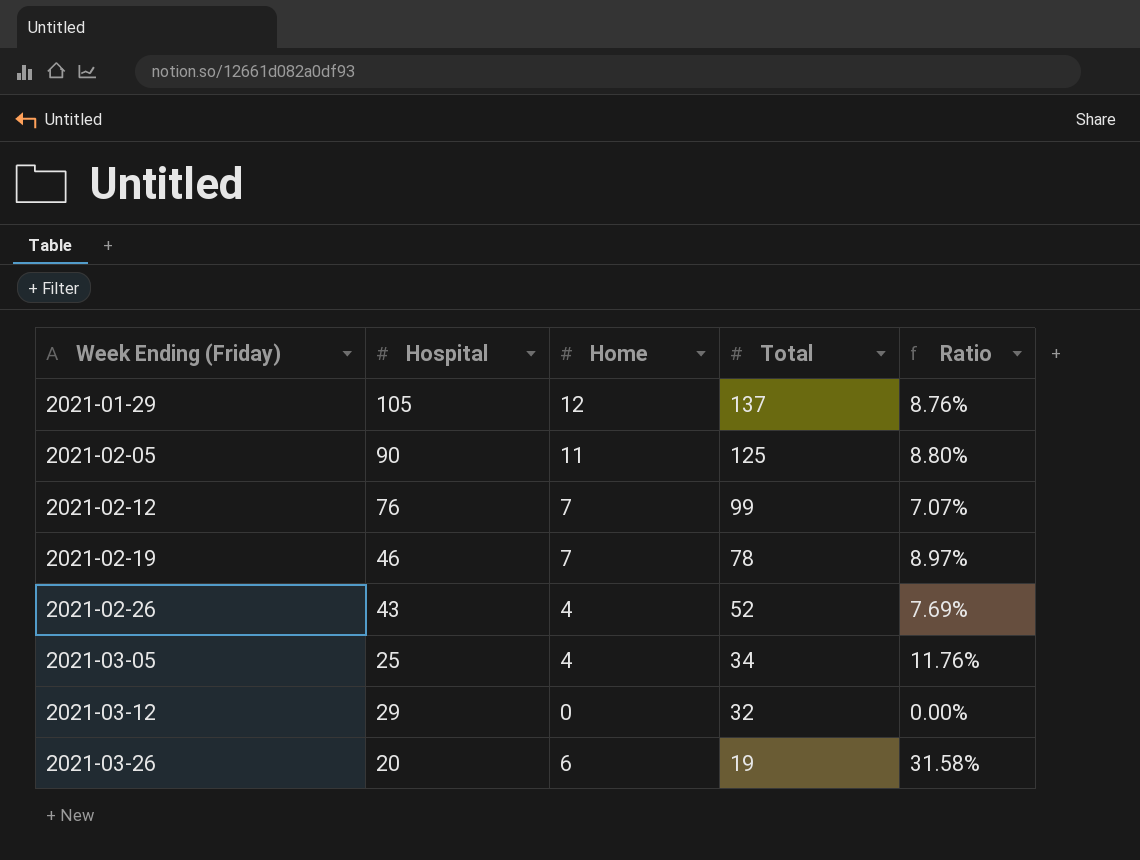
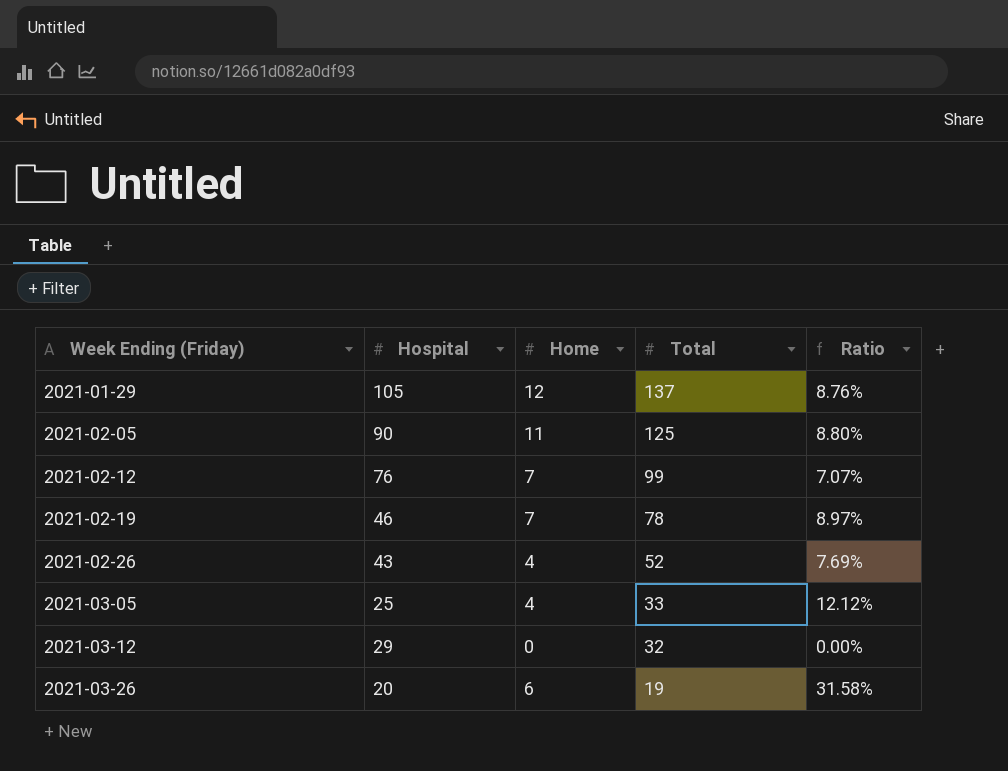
2021-03-05 | Total: 34 -> 33
2021-03-05 | Ratio: 11.76% -> 12.12%

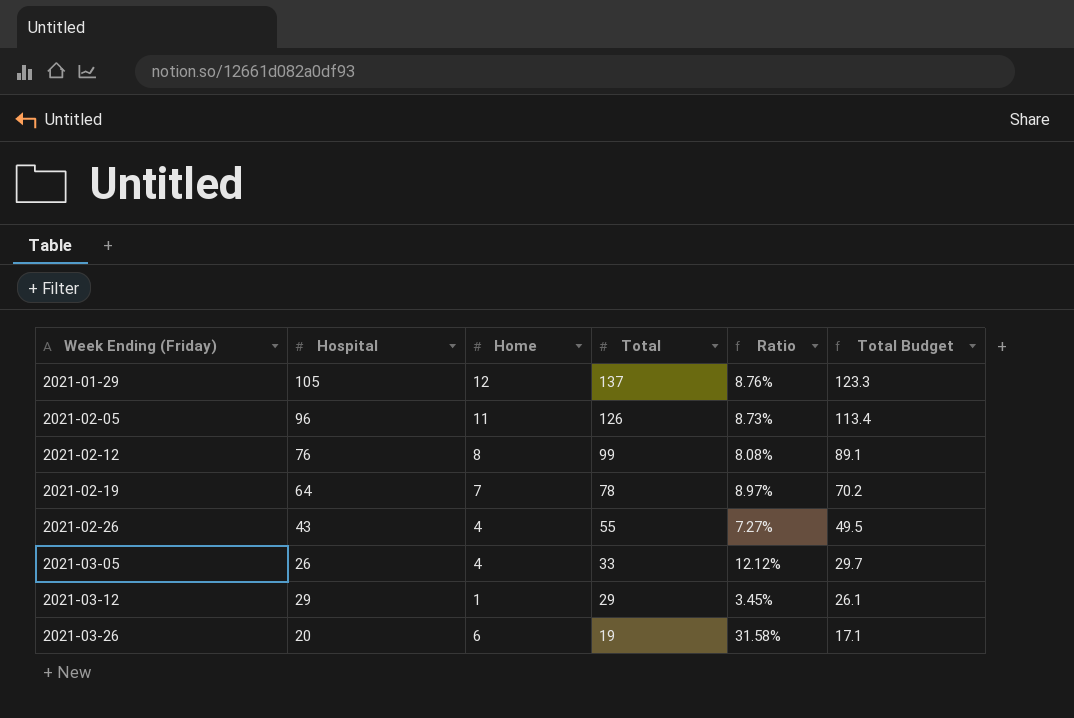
column Total Budget | formula: none -> [Total] * 0.9
2021-02-05 | Hospital: 90 -> 96
2021-02-05 | Total: 125 -> 126
2021-02-05 | Ratio: 8.80% -> 8.73%
2021-02-12 | Home: 7 -> 8
2021-02-12 | Ratio: 7.07% -> 8.08%
2021-02-19 | Hospital: 46 -> 64
2021-02-26 | Total: 52 -> 55
2021-02-26 | Ratio: 7.69% -> 7.27%
2021-03-05 | Hospital: 25 -> 26
2021-03-12 | Home: 0 -> 1
2021-03-12 | Total: 32 -> 29
2021-03-12 | Ratio: 0.00% -> 3.45%

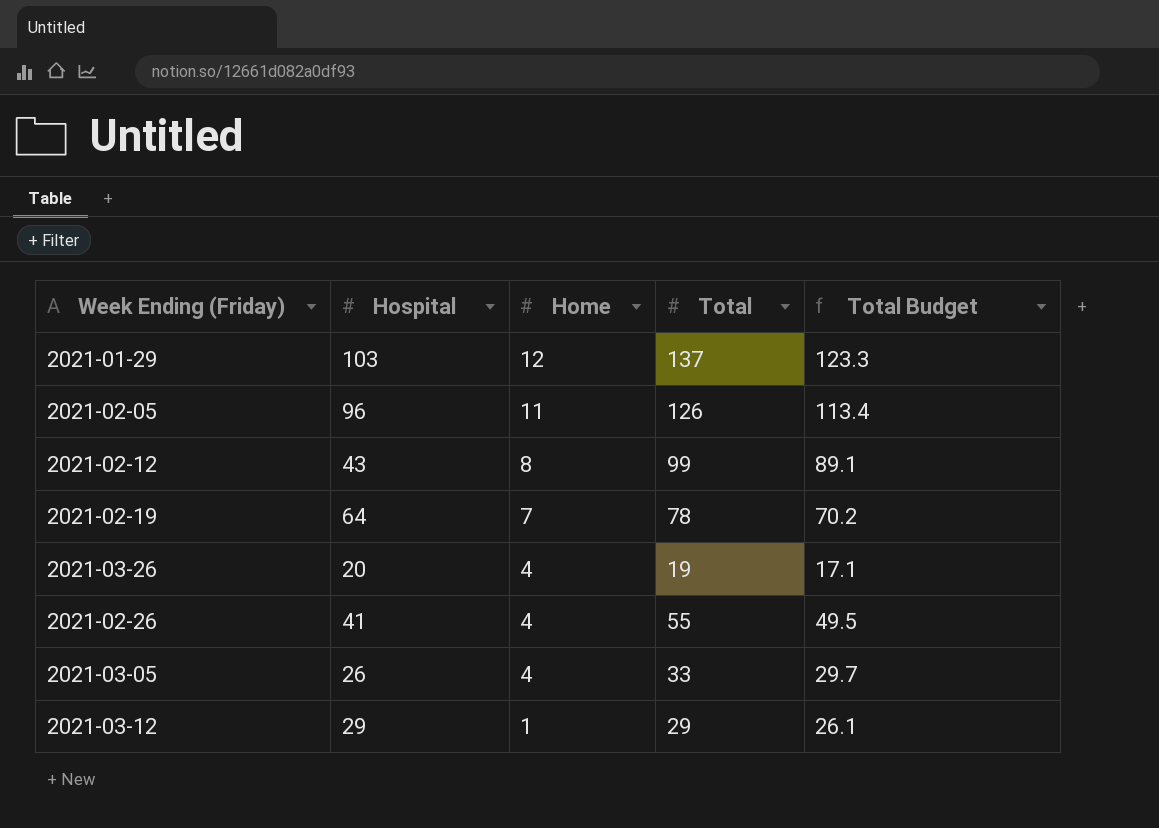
row order: Week Ending (Friday) ascending -> Home descending
column Ratio | formula: [Home] / [Total] -> none
2021-01-29 | Hospital: 105 -> 103
2021-02-12 | Hospital: 76 -> 43
2021-03-26 | Home: 6 -> 4
2021-02-26 | Hospital: 43 -> 41

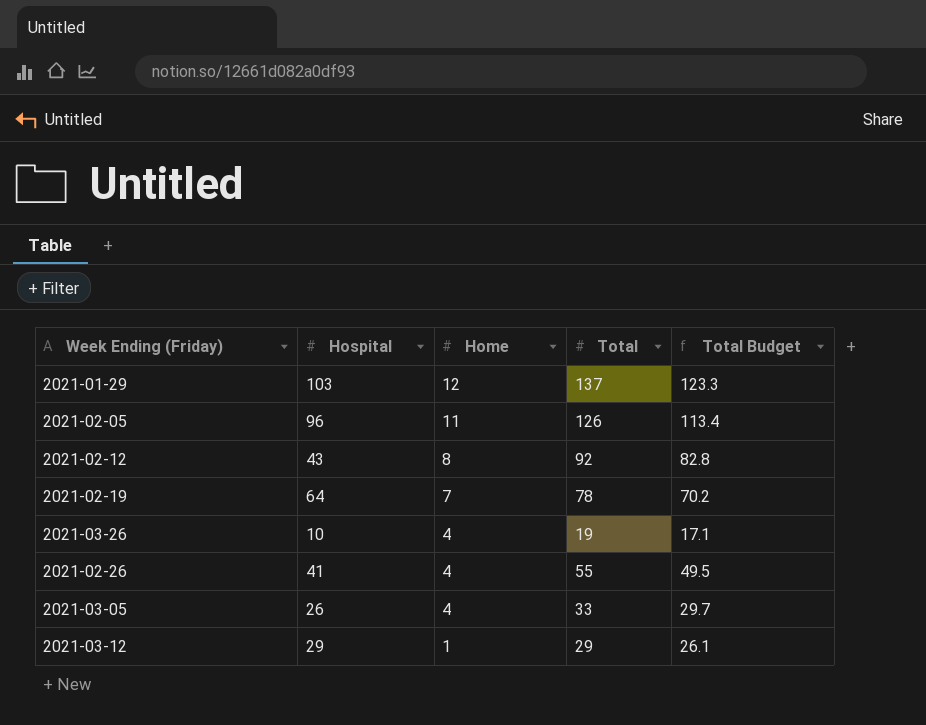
2021-02-12 | Total: 99 -> 92
2021-02-12 | Total Budget: 89.1 -> 82.8
2021-03-26 | Hospital: 20 -> 10

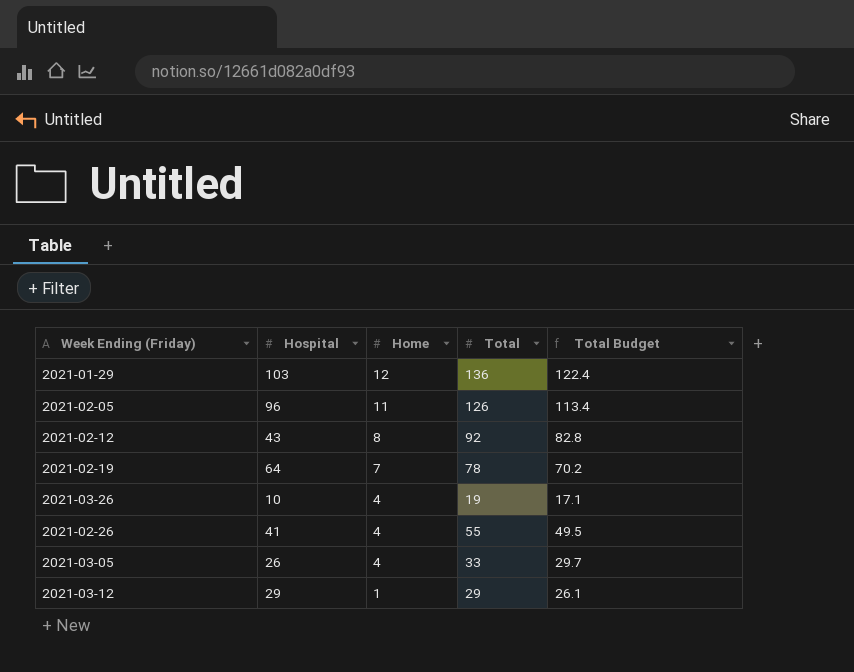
2021-01-29 | Total: 137 -> 136
2021-01-29 | Total Budget: 123.3 -> 122.4

